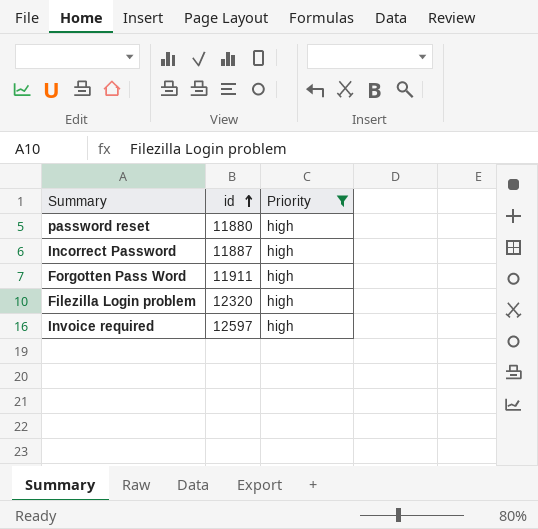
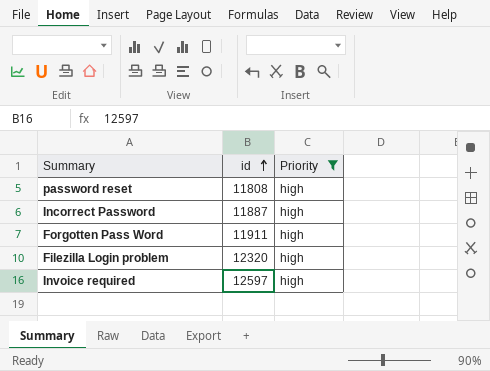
password reset | id: 11880 -> 11808

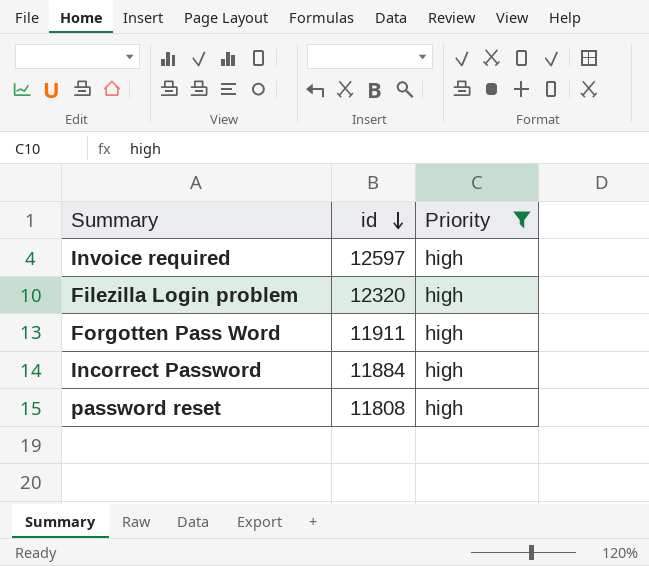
row order: id ascending -> id descending
Incorrect Password | id: 11887 -> 11884

